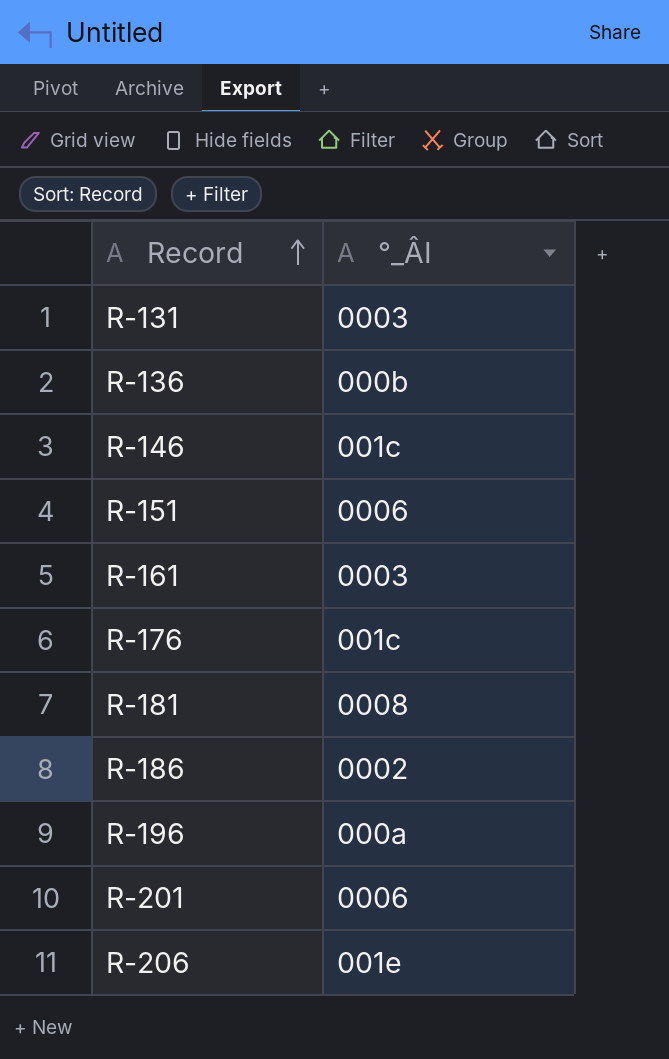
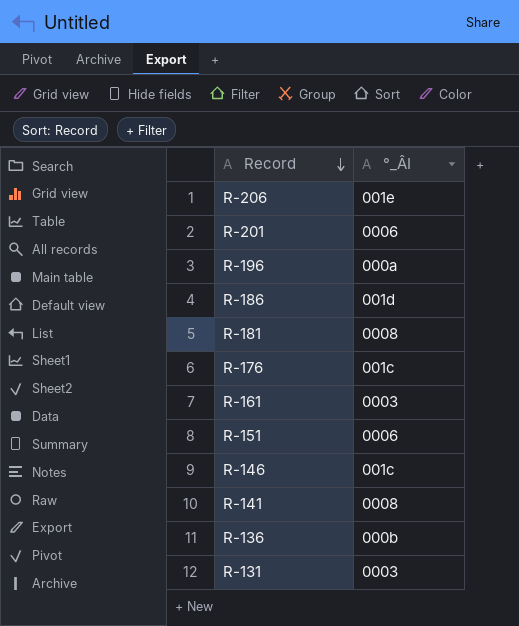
row order: Record ascending -> Record descending
R-186 | °_ÂI: 0002 -> 001d
row R-141: none -> 0008

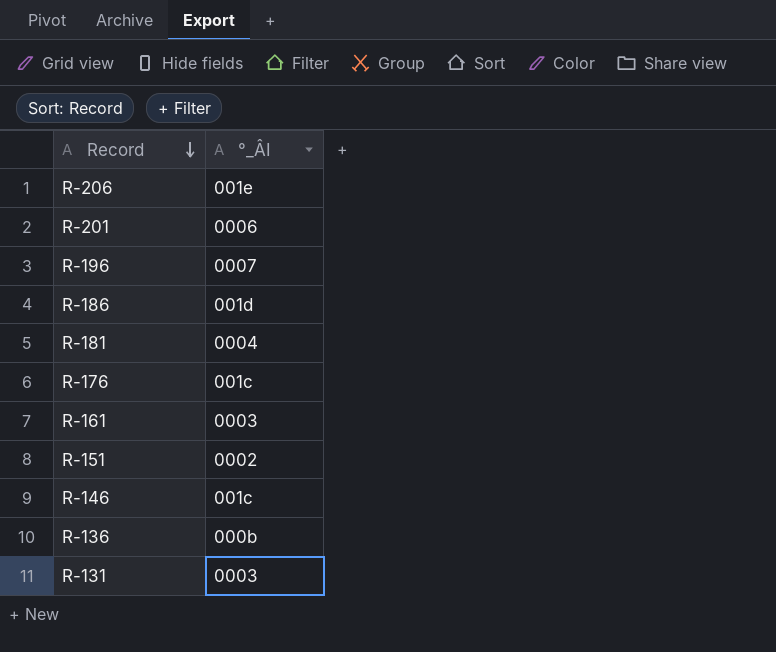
row R-141: 0008 -> none
R-196 | °_ÂI: 000a -> 0007
R-181 | °_ÂI: 0008 -> 0004
R-151 | °_ÂI: 0006 -> 0002

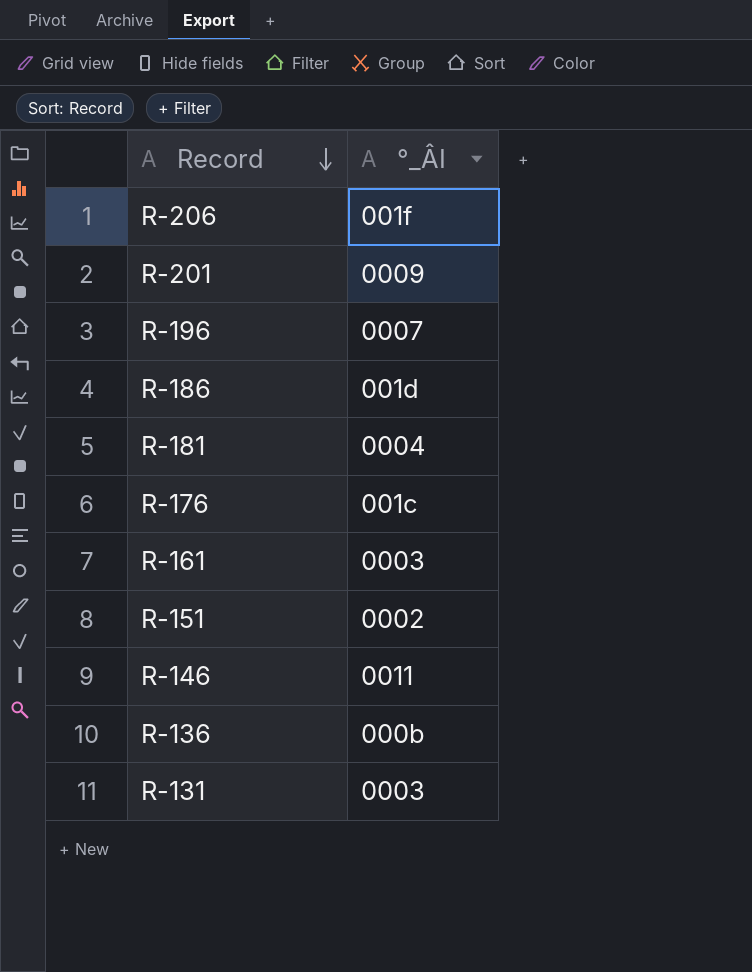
R-206 | °_ÂI: 001e -> 001f
R-201 | °_ÂI: 0006 -> 0009
R-146 | °_ÂI: 001c -> 0011

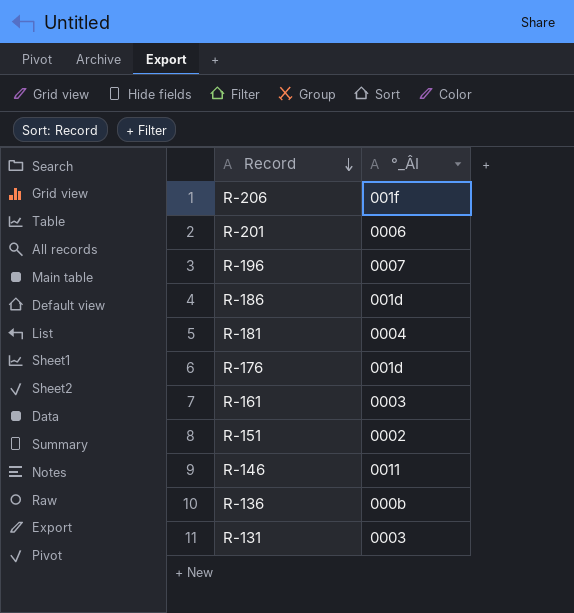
R-201 | °_ÂI: 0009 -> 0006
R-176 | °_ÂI: 001c -> 001d

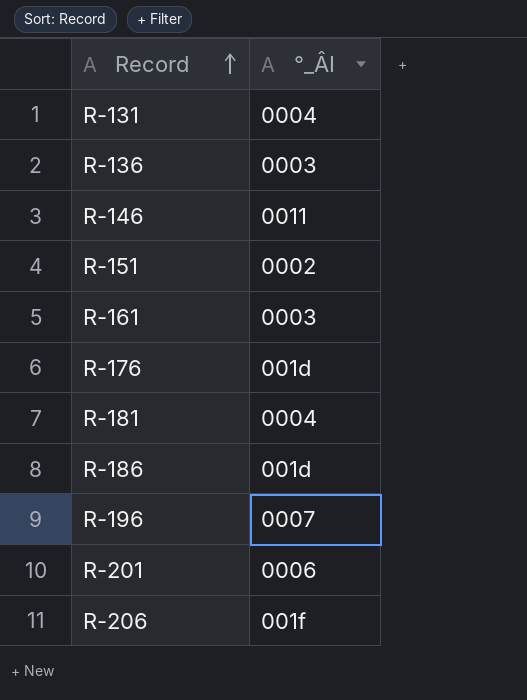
row order: Record descending -> Record ascending
R-131 | °_ÂI: 0003 -> 0004
R-136 | °_ÂI: 000b -> 0003

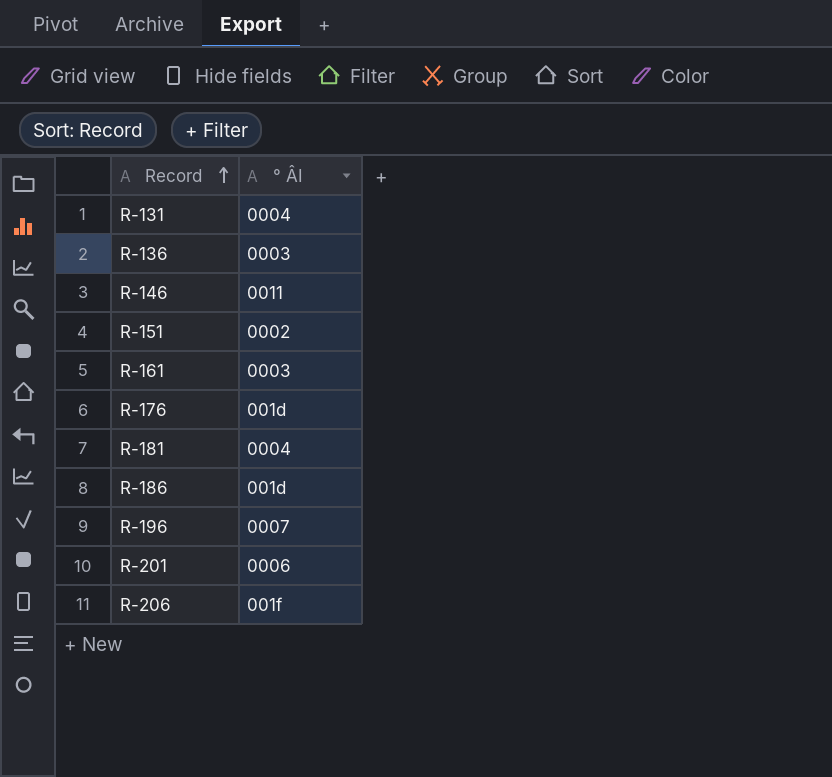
column name: °_ÂI -> ° ÂI

